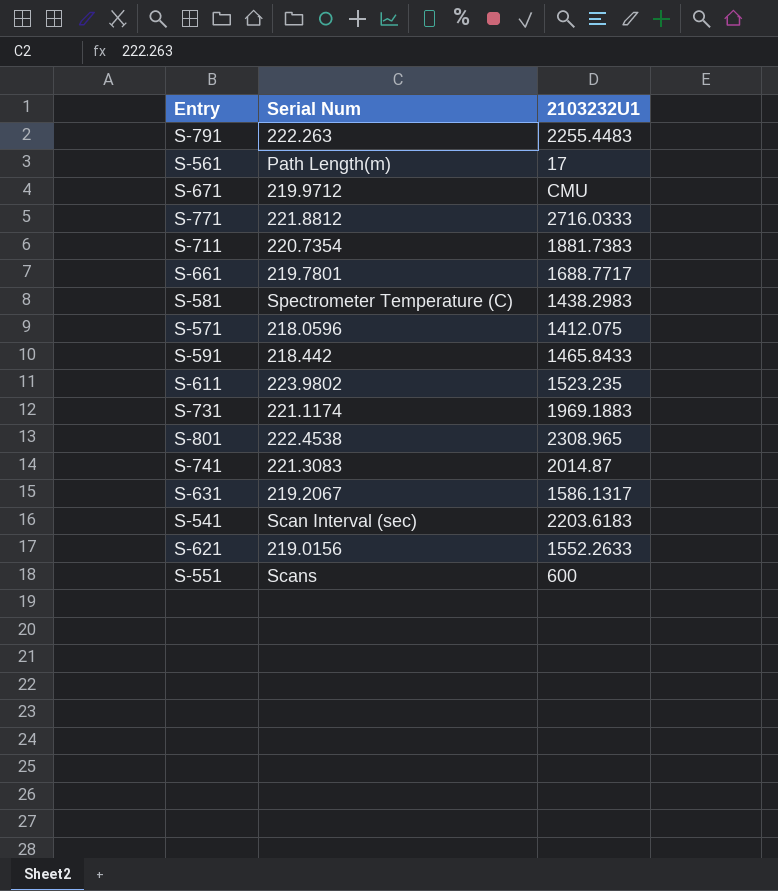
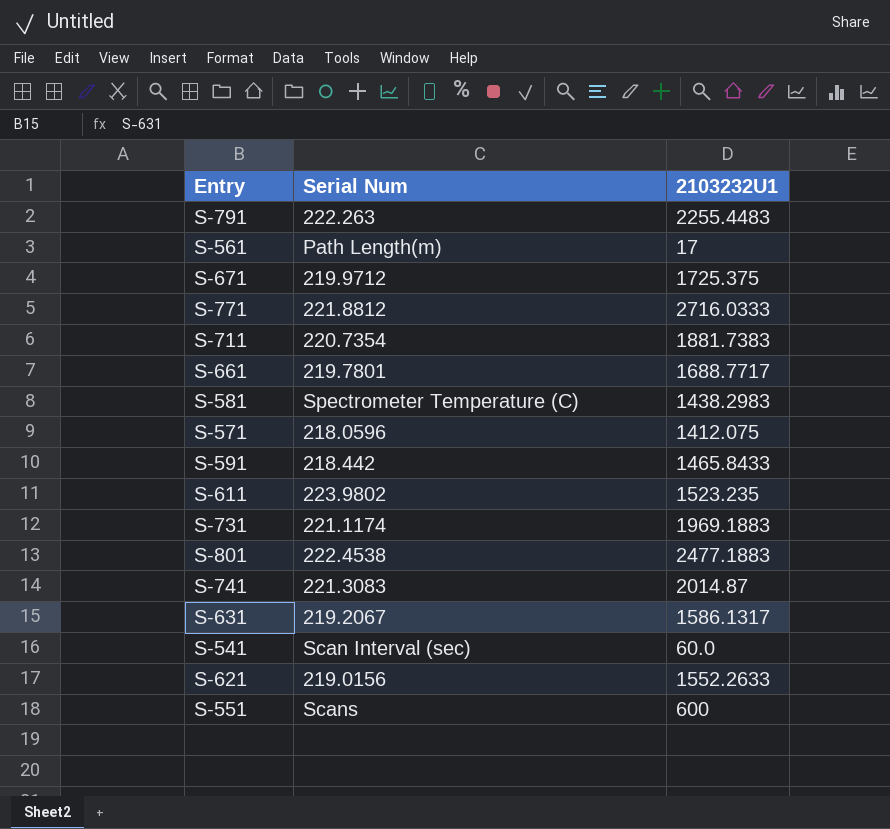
S-671 | 2103232U1: CMU -> 1725.375
S-801 | 2103232U1: 2308.965 -> 2477.1883
S-541 | 2103232U1: 2203.6183 -> 60.0

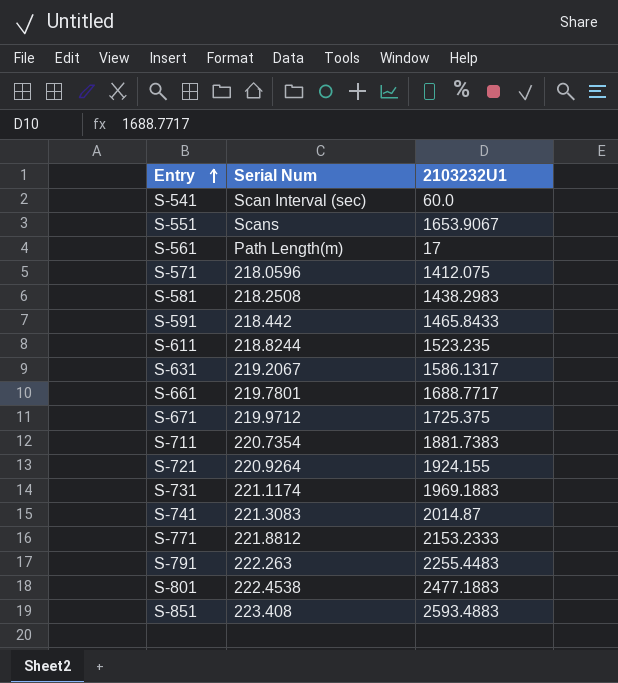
row order: none -> Entry ascending
row S-621: 219.0156 | 1552.2633 -> none
S-551 | 2103232U1: 600 -> 1653.9067
S-581 | Serial Num: Spectrometer Temperature (C) -> 218.2508
S-611 | Serial Num: 223.9802 -> 218.8244
row S-721: none -> 220.9264 | 1924.155
S-771 | 2103232U1: 2716.0333 -> 2153.2333
row S-851: none -> 223.408 | 2593.4883

